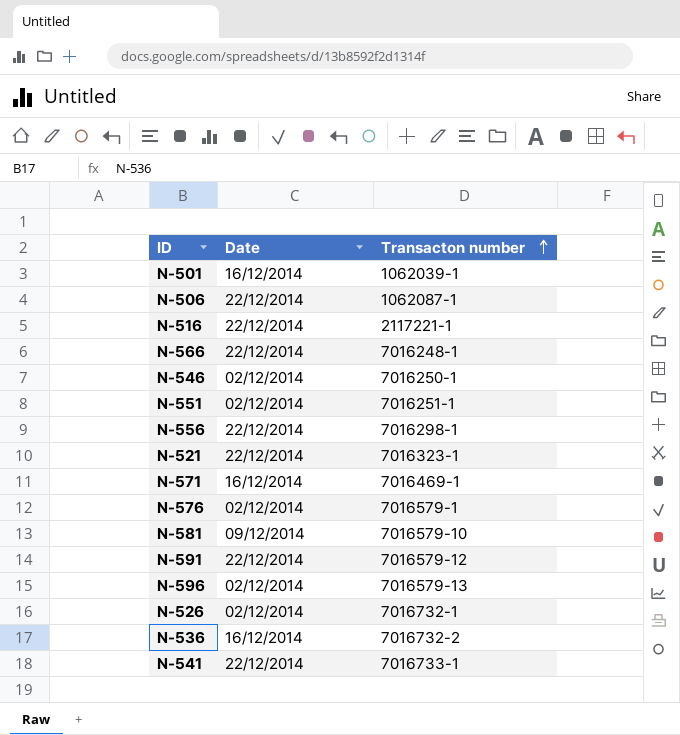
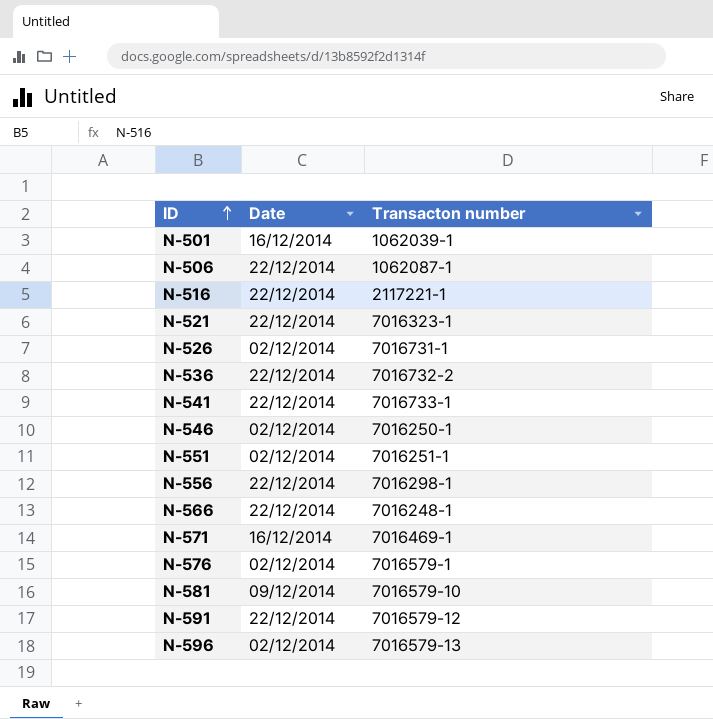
row order: Transacton number ascending -> ID ascending
N-526 | Transacton number: 7016732-1 -> 7016731-1
N-536 | Date: 16/12/2014 -> 22/12/2014

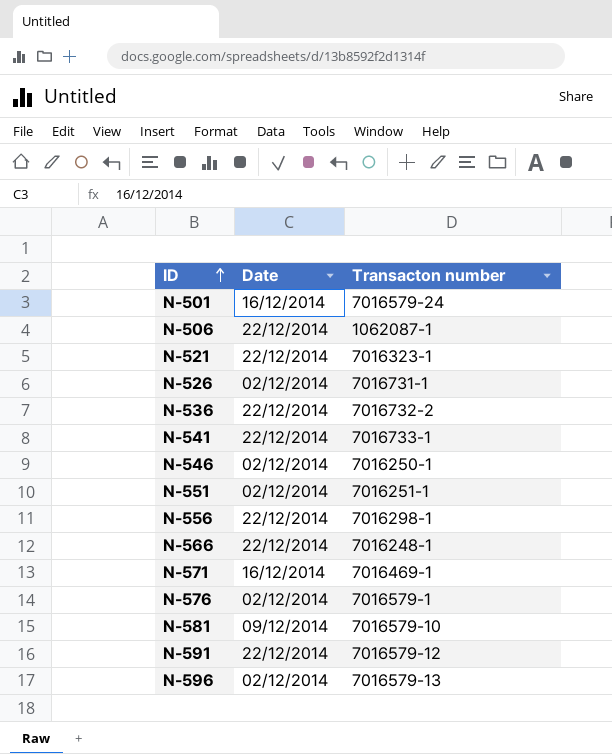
row N-516: 22/12/2014 | 2117221-1 -> none
N-501 | Transacton number: 1062039-1 -> 7016579-24

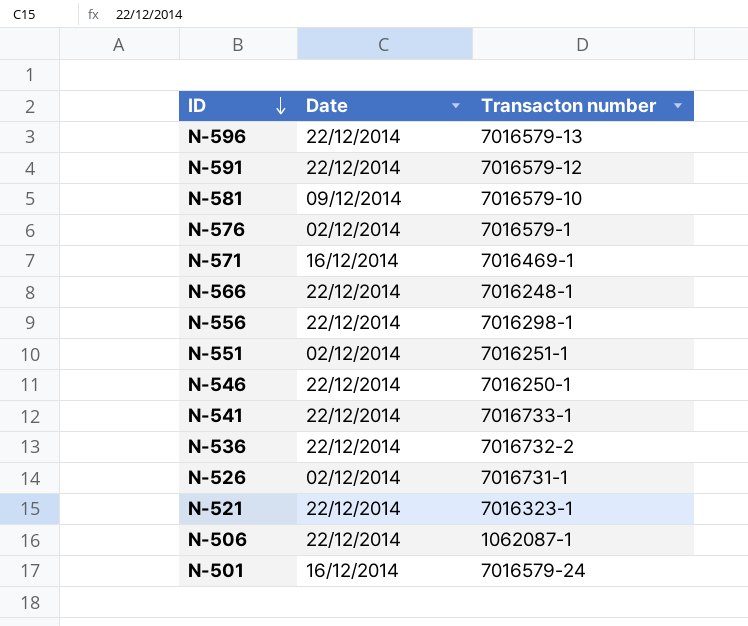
row order: ID ascending -> ID descending
N-596 | Date: 02/12/2014 -> 22/12/2014
N-546 | Date: 02/12/2014 -> 22/12/2014

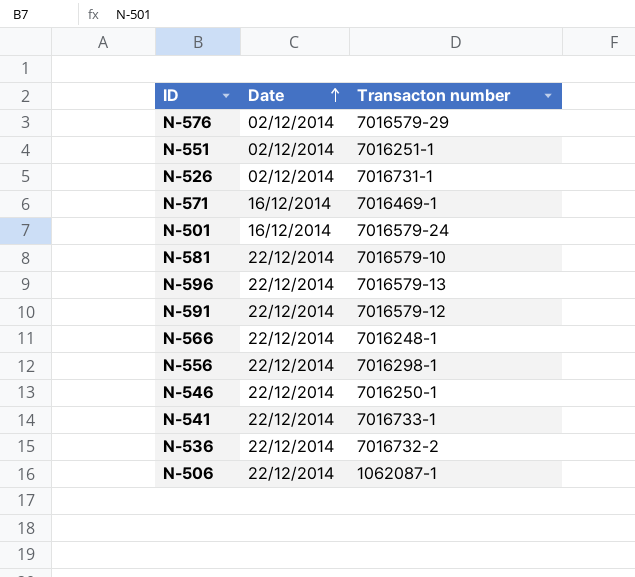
row order: ID descending -> Date ascending
row N-521: 22/12/2014 | 7016323-1 -> none
N-576 | Transacton number: 7016579-1 -> 7016579-29
N-581 | Date: 09/12/2014 -> 22/12/2014

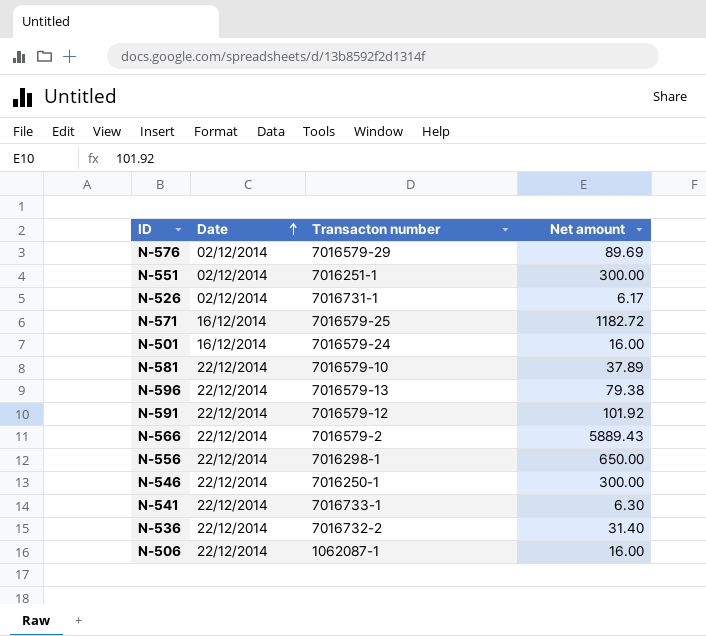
column Net amount | position: none -> 4
N-571 | Transacton number: 7016469-1 -> 7016579-25
N-566 | Transacton number: 7016248-1 -> 7016579-2

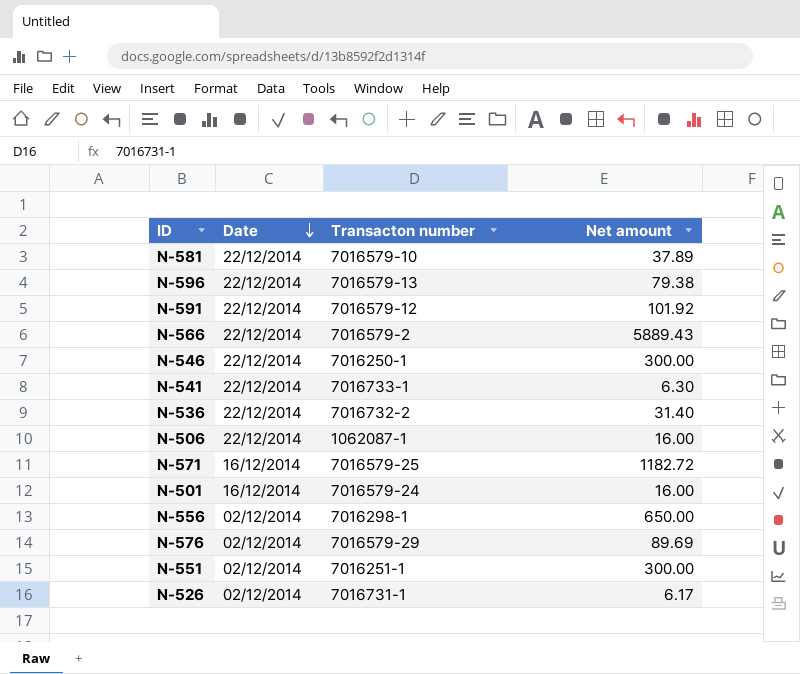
row order: Date ascending -> Date descending
N-556 | Date: 22/12/2014 -> 02/12/2014

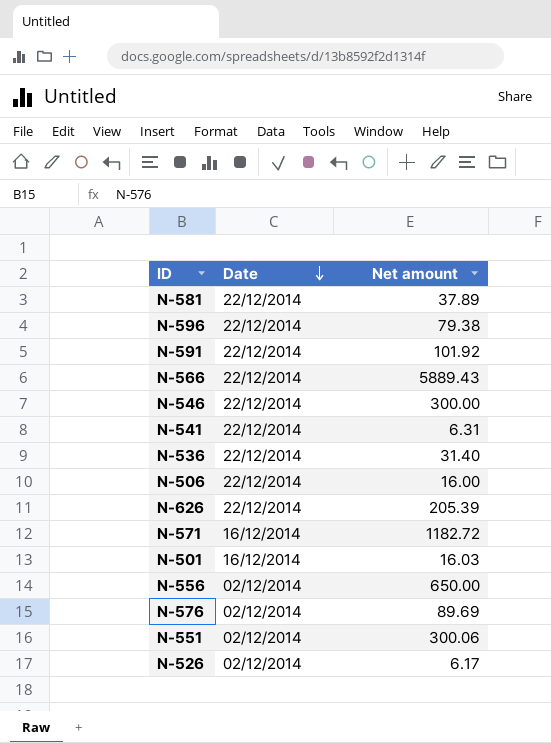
column Transacton number | position: 3 -> none
N-541 | Net amount: 6.30 -> 6.31
row N-626: none -> 22/12/2014 | 205.39
N-501 | Net amount: 16.00 -> 16.03
N-551 | Net amount: 300.00 -> 300.06

